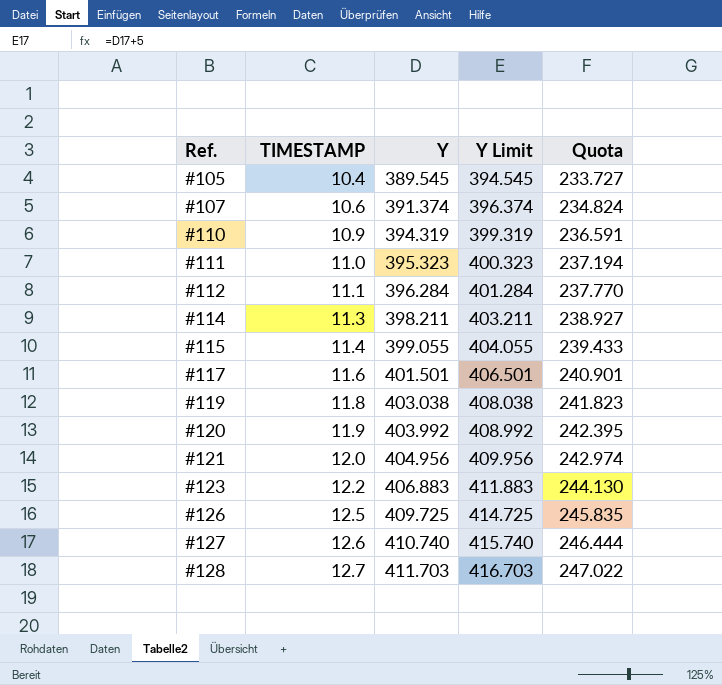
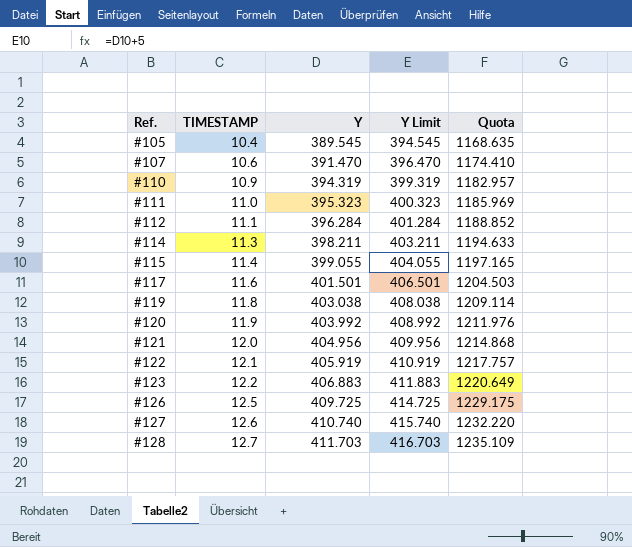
column Quota | formula: [Y] * 0.6 -> [Y] * 3
#107 | Y: 391.374 -> 391.470
#107 | Y Limit: 396.374 -> 396.470
row #122: none -> 12.1 | 405.919 | 410.919 | 1217.757

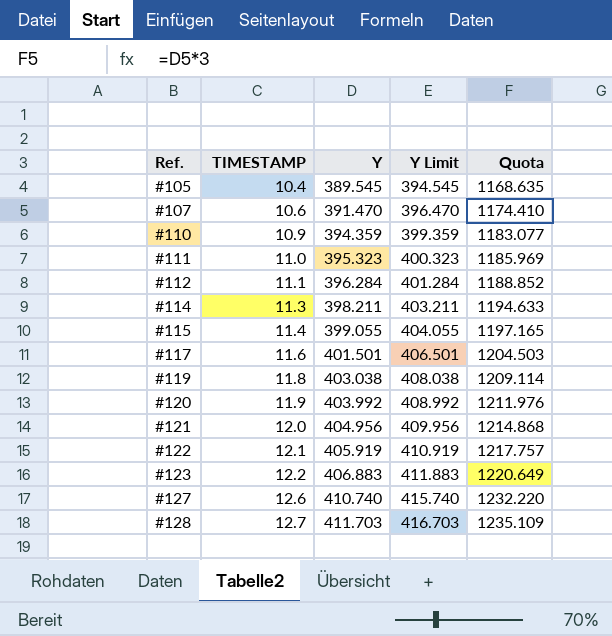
row #126: 12.5 | 409.725 | 414.725 | 1229.175 -> none
#110 | Y: 394.319 -> 394.359
#110 | Y Limit: 399.319 -> 399.359
#110 | Quota: 1182.957 -> 1183.077

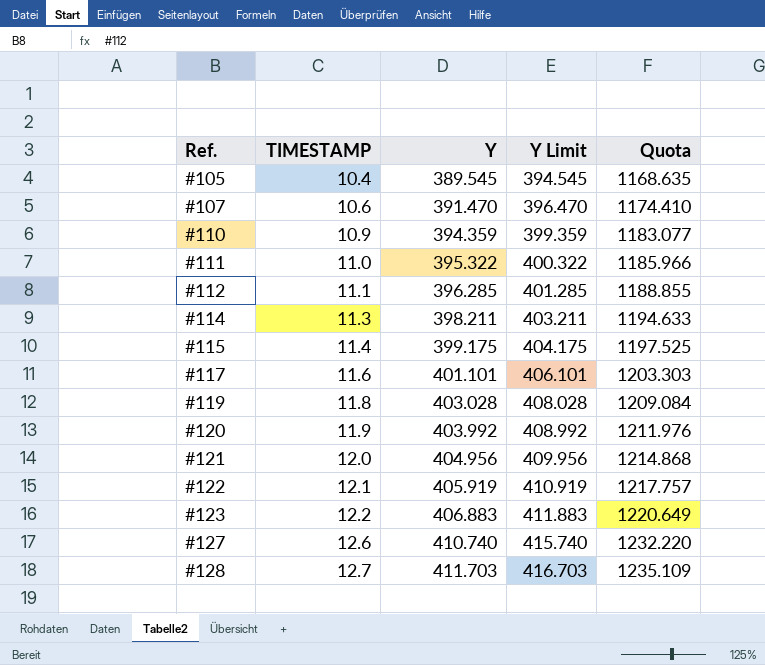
#111 | Y: 395.323 -> 395.322
#111 | Y Limit: 400.323 -> 400.322
#111 | Quota: 1185.969 -> 1185.966
#112 | Y: 396.284 -> 396.285
#112 | Y Limit: 401.284 -> 401.285
#112 | Quota: 1188.852 -> 1188.855
#115 | Y: 399.055 -> 399.175
#115 | Y Limit: 404.055 -> 404.175
#115 | Quota: 1197.165 -> 1197.525
#117 | Y: 401.501 -> 401.101
#117 | Y Limit: 406.501 -> 406.101
#117 | Quota: 1204.503 -> 1203.303
#119 | Y: 403.038 -> 403.028
#119 | Y Limit: 408.038 -> 408.028
#119 | Quota: 1209.114 -> 1209.084

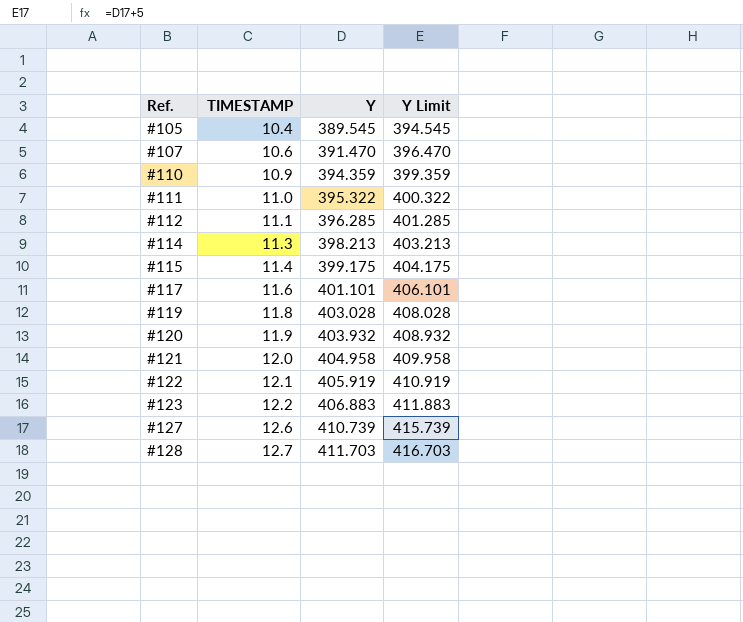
column Quota | formula: [Y] * 3 -> none
#114 | Y: 398.211 -> 398.213
#114 | Y Limit: 403.211 -> 403.213
#120 | Y: 403.992 -> 403.932
#120 | Y Limit: 408.992 -> 408.932
#121 | Y: 404.956 -> 404.958
#121 | Y Limit: 409.956 -> 409.958
#127 | Y: 410.740 -> 410.739
#127 | Y Limit: 415.740 -> 415.739

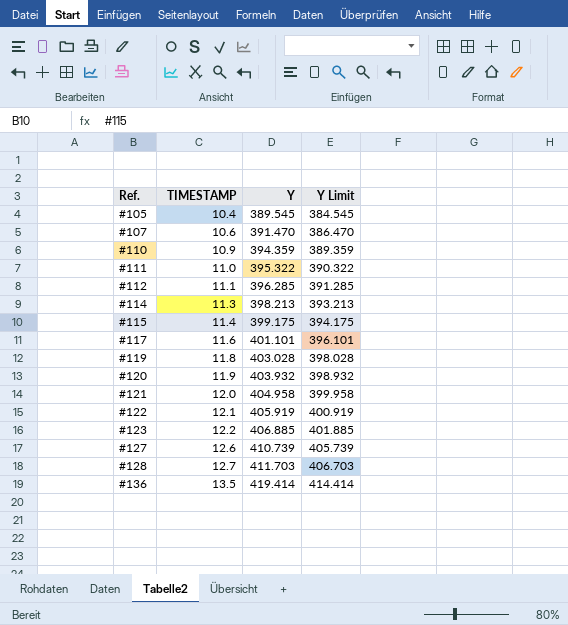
column Y Limit | formula: [Y] + 5 -> [Y] - 5
#123 | Y: 406.883 -> 406.885
row #136: none -> 13.5 | 419.414 | 414.414

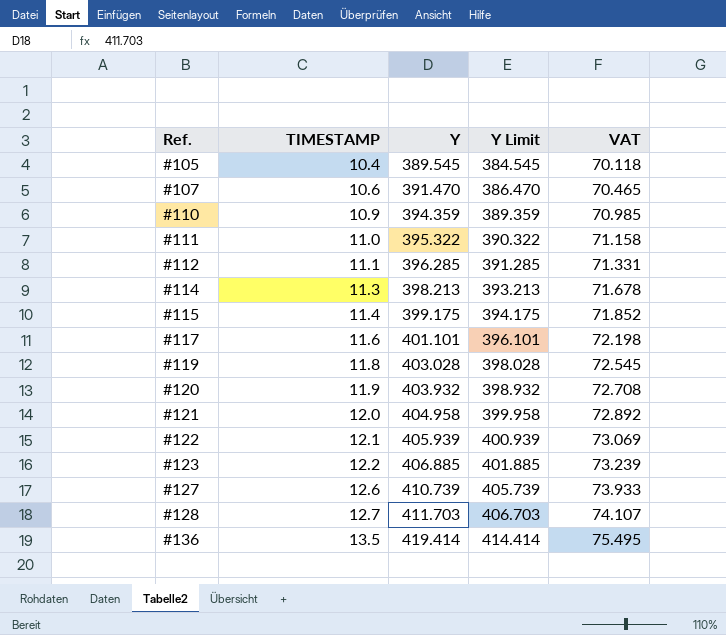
column VAT | formula: none -> [Y] * 0.18
#122 | Y: 405.919 -> 405.939
#122 | Y Limit: 400.919 -> 400.939

